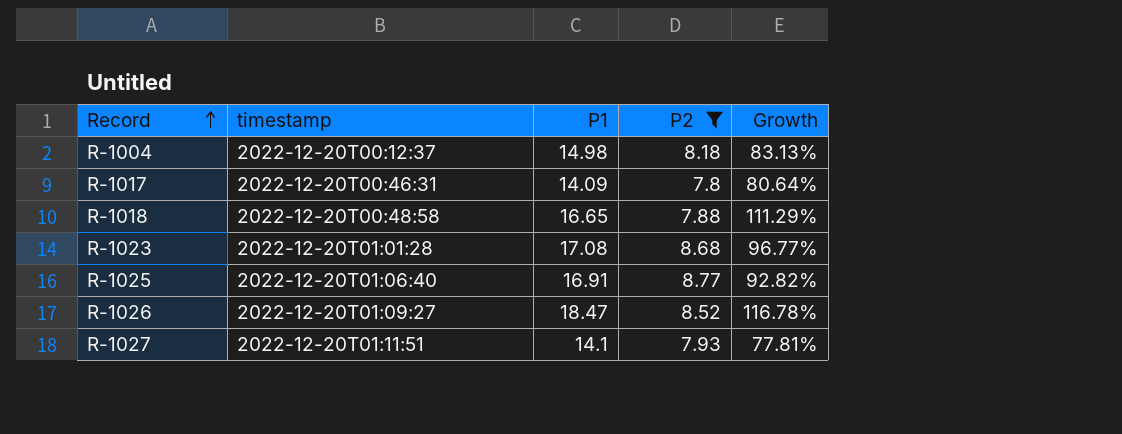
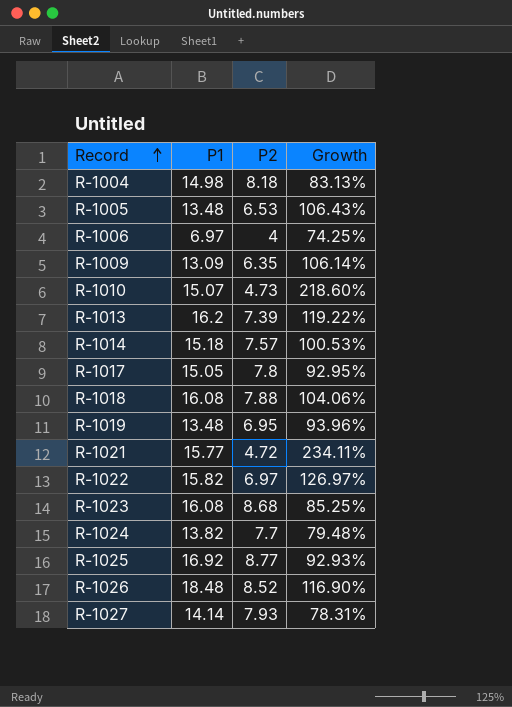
filter: P2 >= 7.8 -> none
column timestamp | position: 2 -> none
R-1017 | P1: 14.09 -> 15.05
R-1017 | Growth: 80.64% -> 92.95%
R-1018 | P1: 16.65 -> 16.08
R-1018 | Growth: 111.29% -> 104.06%
R-1023 | P1: 17.08 -> 16.08
R-1023 | Growth: 96.77% -> 85.25%
R-1025 | P1: 16.91 -> 16.92
R-1025 | Growth: 92.82% -> 92.93%
R-1026 | P1: 18.47 -> 18.48
R-1026 | Growth: 116.78% -> 116.90%
R-1027 | P1: 14.1 -> 14.14
R-1027 | Growth: 77.81% -> 78.31%

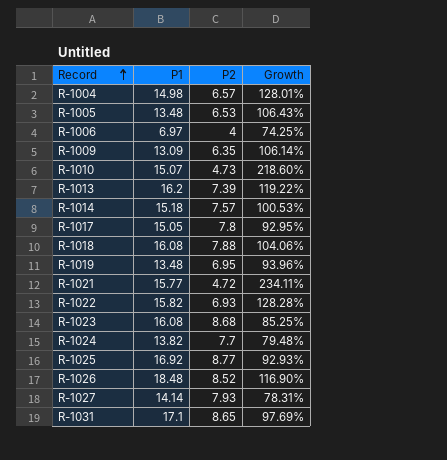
R-1004 | P2: 8.18 -> 6.57
R-1004 | Growth: 83.13% -> 128.01%
R-1022 | P2: 6.97 -> 6.93
R-1022 | Growth: 126.97% -> 128.28%
row R-1031: none -> 17.1 | 8.65 | 97.69%

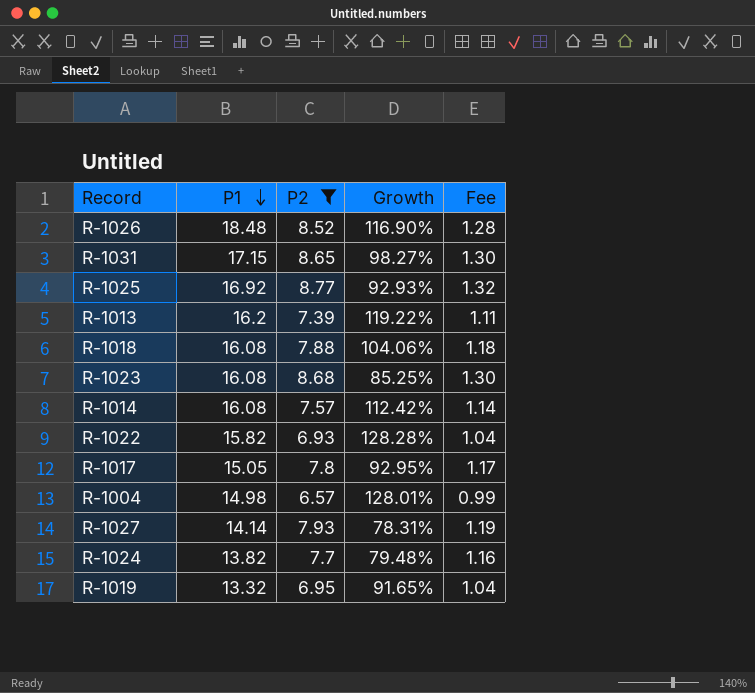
filter: none -> P2 >= 6.57
row order: Record ascending -> P1 descending
column Fee | formula: none -> [P2] * 0.15
R-1031 | P1: 17.1 -> 17.15
R-1031 | Growth: 97.69% -> 98.27%
R-1014 | P1: 15.18 -> 16.08
R-1014 | Growth: 100.53% -> 112.42%
R-1019 | P1: 13.48 -> 13.32
R-1019 | Growth: 93.96% -> 91.65%

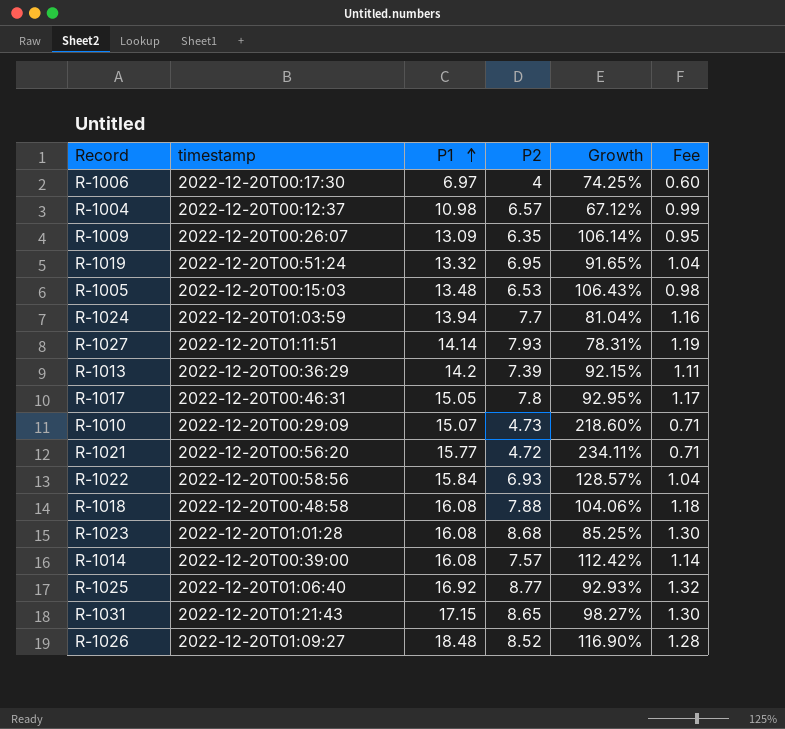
filter: P2 >= 6.57 -> none
row order: P1 descending -> P1 ascending
column timestamp | position: none -> 2
R-1004 | P1: 14.98 -> 10.98
R-1004 | Growth: 128.01% -> 67.12%
R-1024 | P1: 13.82 -> 13.94
R-1024 | Growth: 79.48% -> 81.04%
R-1013 | P1: 16.2 -> 14.2
R-1013 | Growth: 119.22% -> 92.15%
R-1022 | P1: 15.82 -> 15.84
R-1022 | Growth: 128.28% -> 128.57%

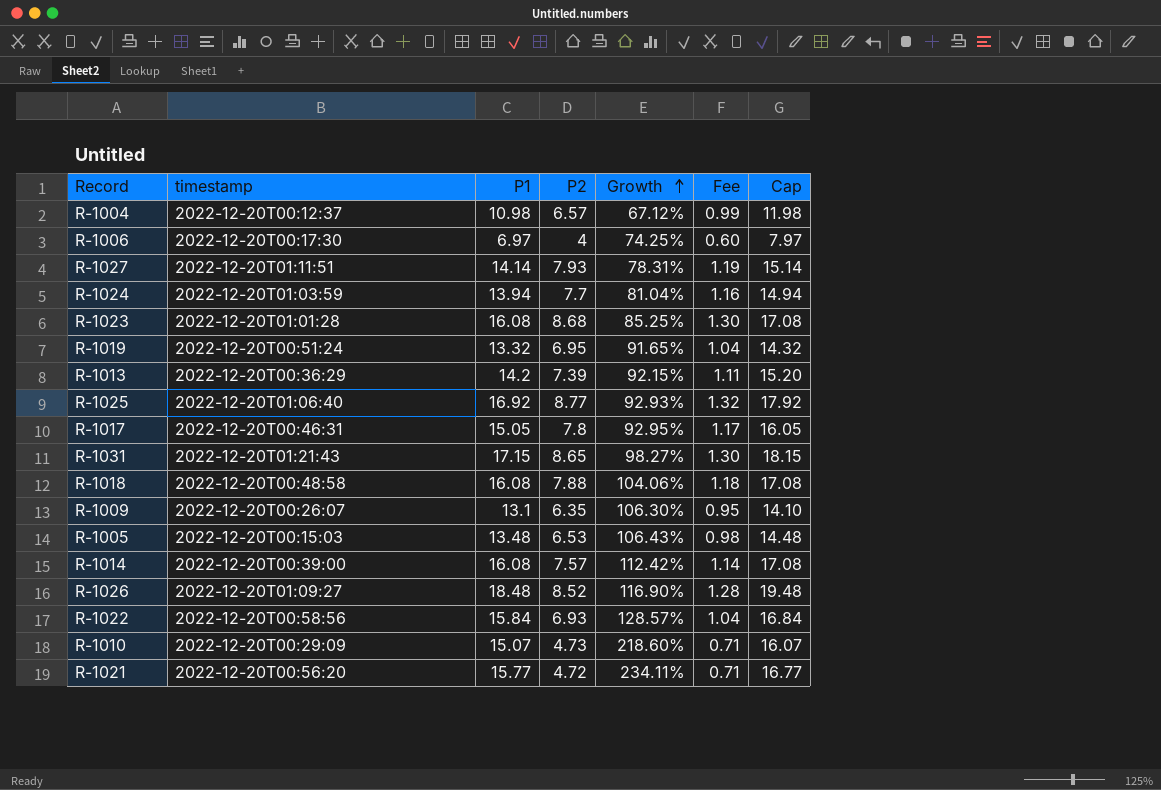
row order: P1 ascending -> Growth ascending
column Cap | formula: none -> [P1] + 1
R-1009 | P1: 13.09 -> 13.1
R-1009 | Growth: 106.14% -> 106.30%

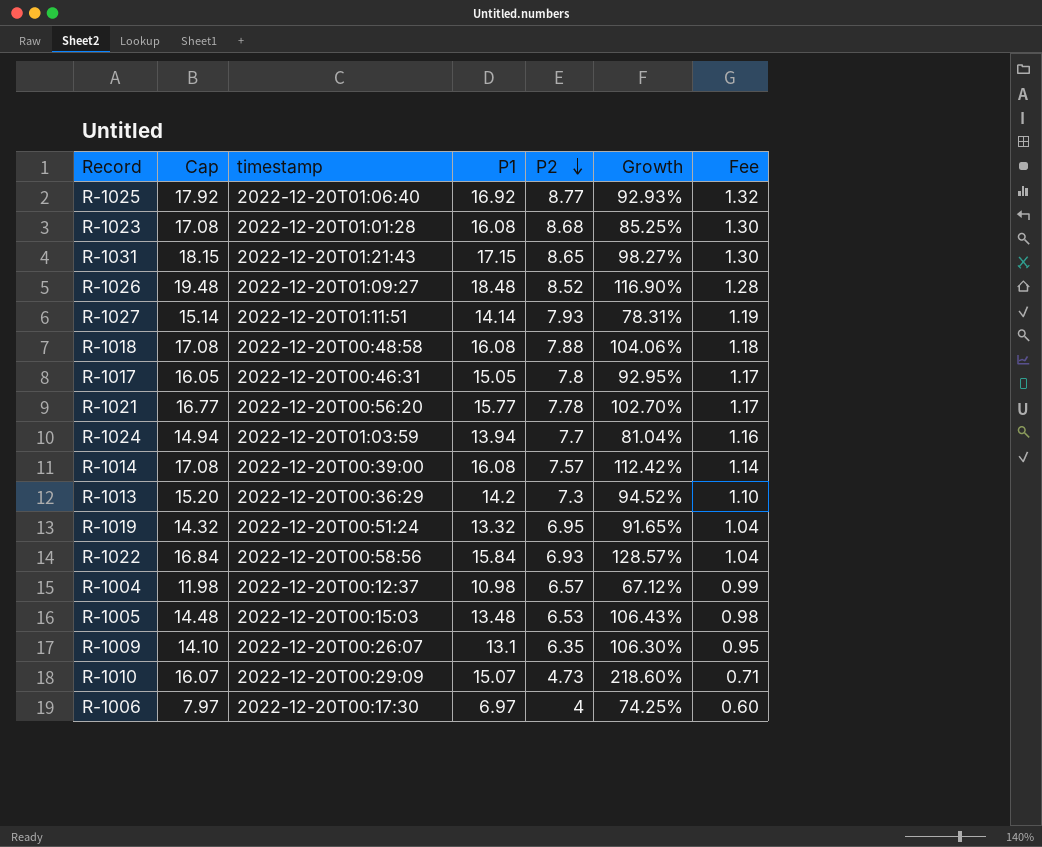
row order: Growth ascending -> P2 descending
column Cap | position: 7 -> 2
R-1021 | P2: 4.72 -> 7.78
R-1021 | Growth: 234.11% -> 102.70%
R-1021 | Fee: 0.71 -> 1.17
R-1013 | P2: 7.39 -> 7.3
R-1013 | Growth: 92.15% -> 94.52%
R-1013 | Fee: 1.11 -> 1.10

